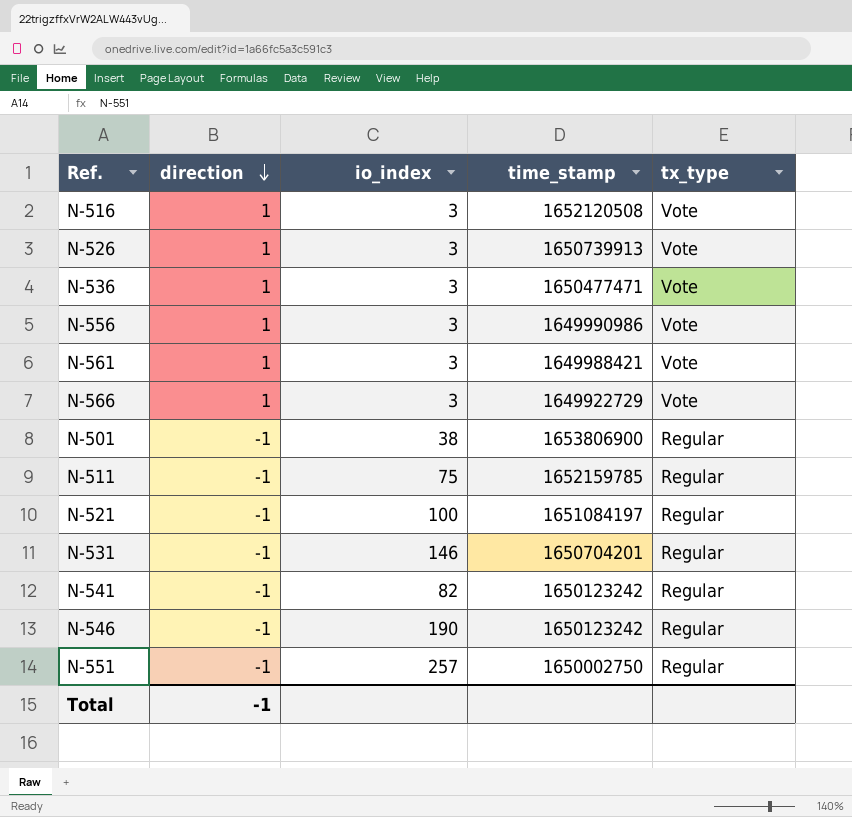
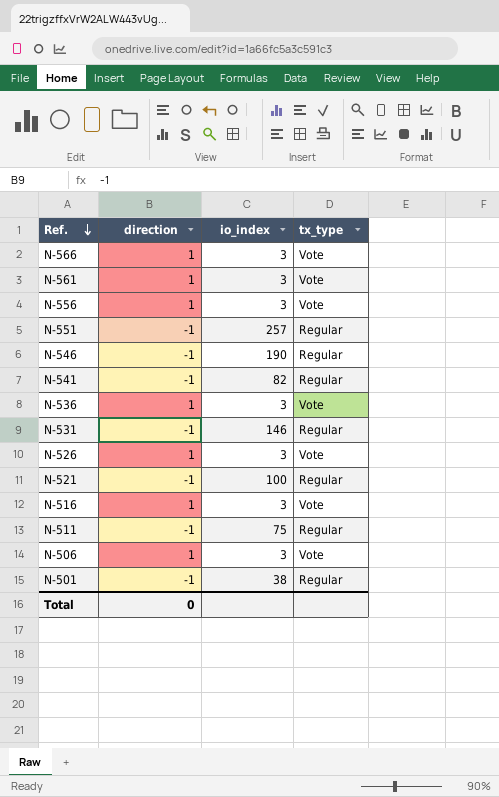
row order: direction descending -> Ref. descending
column time_stamp | position: 4 -> none
row N-506: none -> 1 | 3 | Vote
Total | direction: -1 -> 0

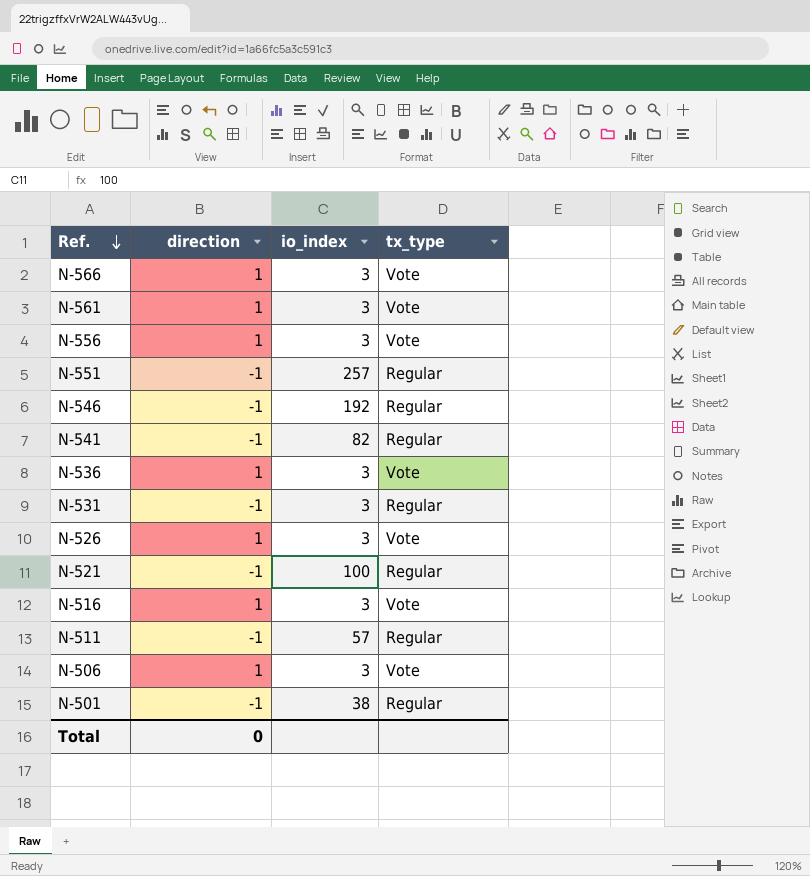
N-546 | io_index: 190 -> 192
N-531 | io_index: 146 -> 3
N-511 | io_index: 75 -> 57

